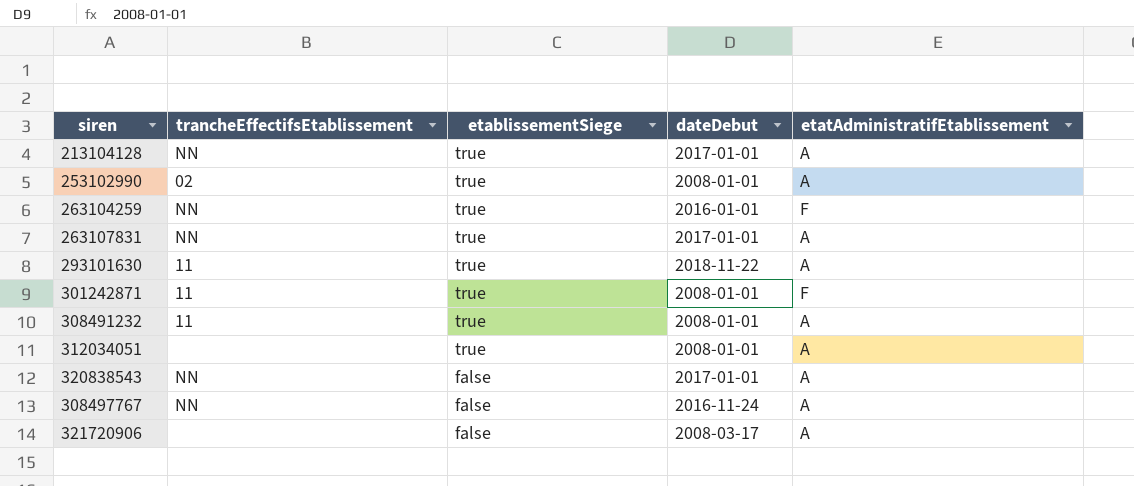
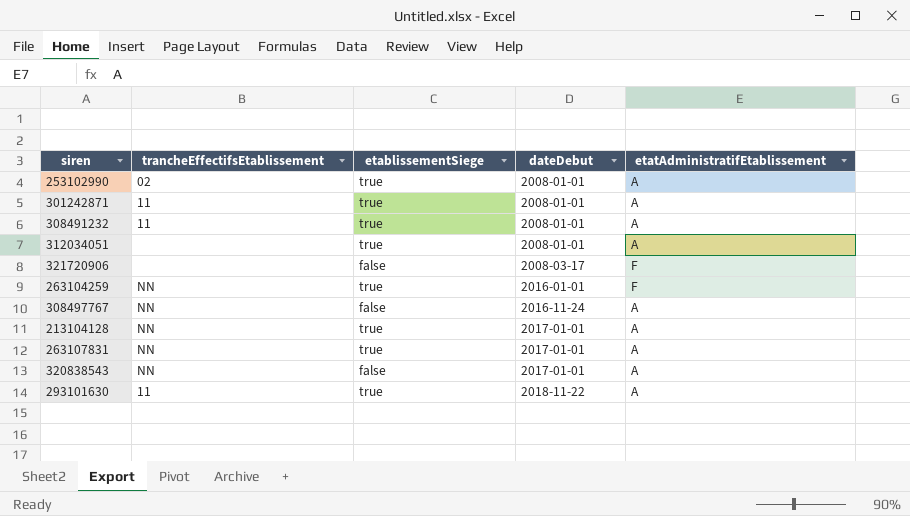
row order: etablissementSiege descending -> dateDebut ascending
301242871 | etatAdministratifEtablissement: F -> A
321720906 | etatAdministratifEtablissement: A -> F

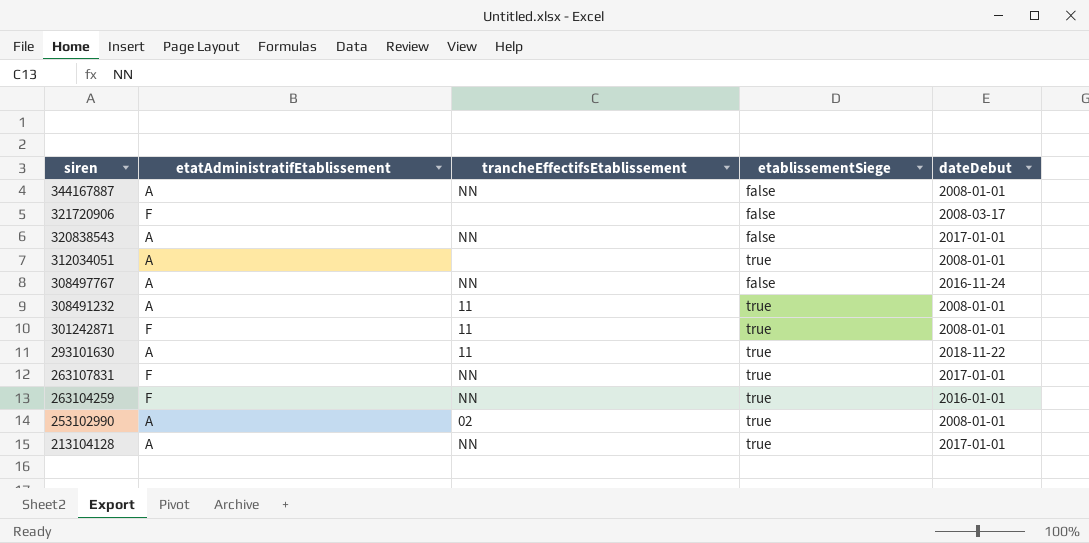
row order: dateDebut ascending -> siren descending
column etatAdministratifEtablissement | position: 5 -> 2
row 344167887: none -> A | NN | false | 2008-01-01
301242871 | etatAdministratifEtablissement: A -> F
263107831 | etatAdministratifEtablissement: A -> F

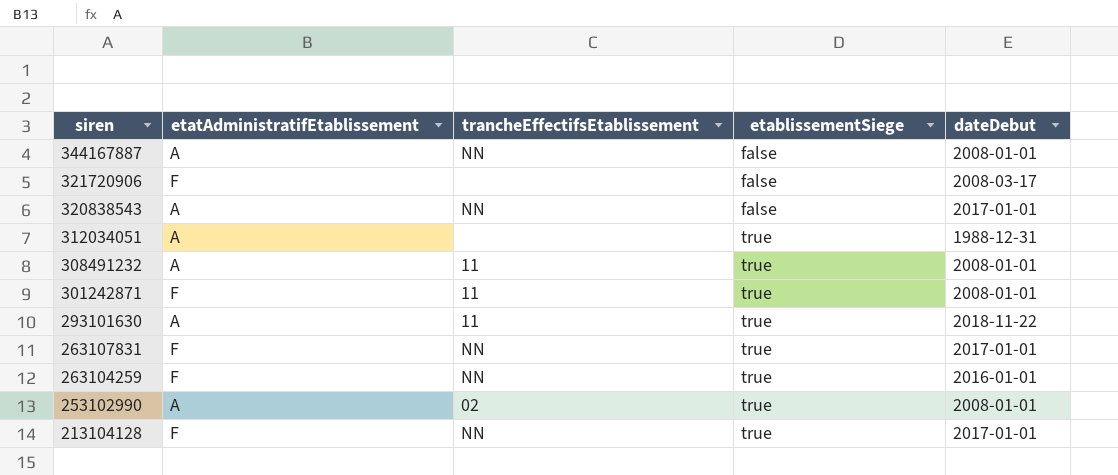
row 308497767: A | NN | false | 2016-11-24 -> none
312034051 | dateDebut: 2008-01-01 -> 1988-12-31
213104128 | etatAdministratifEtablissement: A -> F

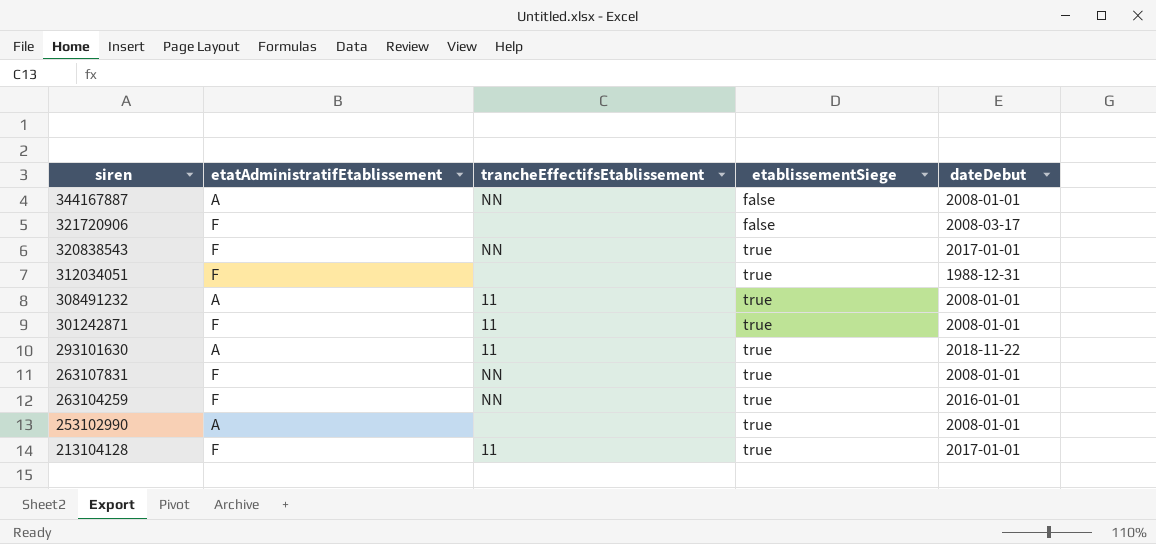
320838543 | etatAdministratifEtablissement: A -> F
320838543 | etablissementSiege: false -> true
312034051 | etatAdministratifEtablissement: A -> F
263107831 | dateDebut: 2017-01-01 -> 2008-01-01
253102990 | trancheEffectifsEtablissement: 02 -> none
213104128 | trancheEffectifsEtablissement: NN -> 11

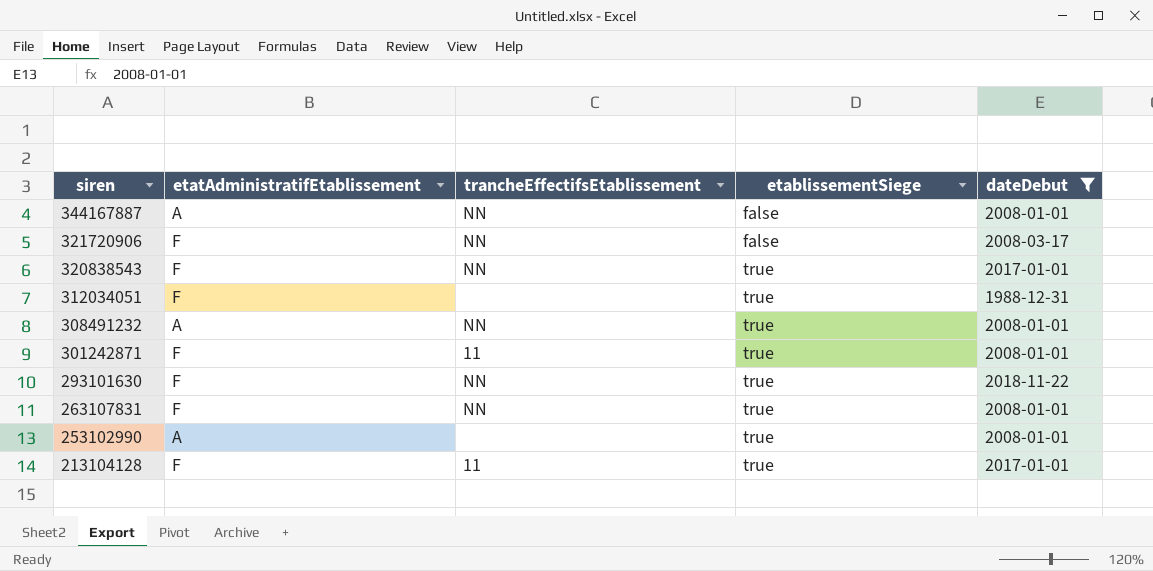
filter: none -> dateDebut != 2016-01-01
321720906 | trancheEffectifsEtablissement: none -> NN
308491232 | trancheEffectifsEtablissement: 11 -> NN
293101630 | etatAdministratifEtablissement: A -> F
293101630 | trancheEffectifsEtablissement: 11 -> NN

